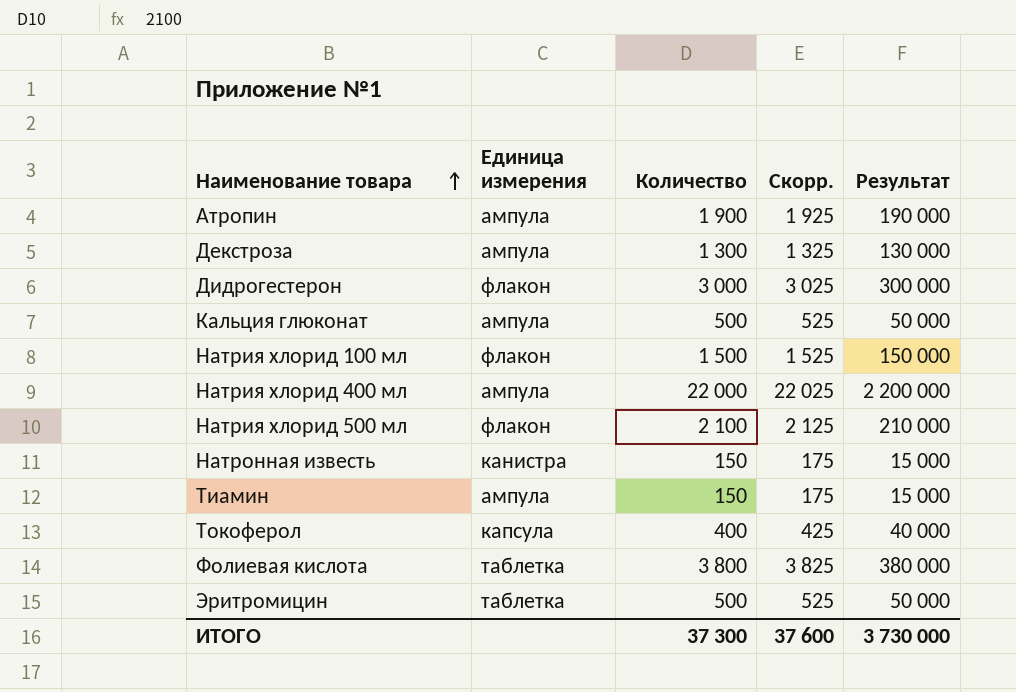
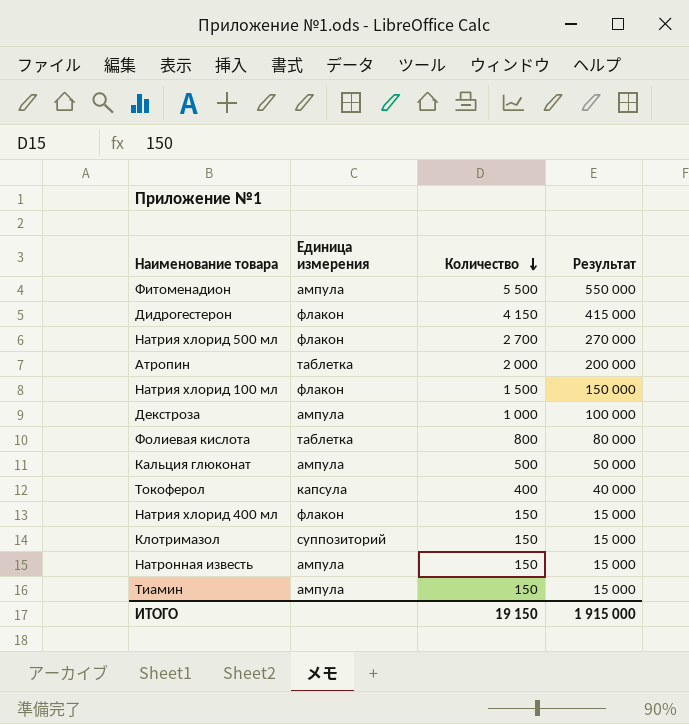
row order: Наименование товара ascending -> Количество descending
column Скорр. | formula: [Количество] + 25 -> none
row Эритромицин: таблетка | 500 | 525 | 50 000 -> none
row Фитоменадион: none -> ампула | 5 500 | 550 000
Дидрогестерон | Количество: 3 000 -> 4 150
Дидрогестерон | Результат: 300 000 -> 415 000
Натрия хлорид 500 мл | Количество: 2 100 -> 2 700
Натрия хлорид 500 мл | Результат: 210 000 -> 270 000
Атропин | Единица измерения: ампула -> таблетка
Атропин | Количество: 1 900 -> 2 000
Атропин | Результат: 190 000 -> 200 000
Декстроза | Количество: 1 300 -> 1 000
Декстроза | Результат: 130 000 -> 100 000
Фолиевая кислота | Количество: 3 800 -> 800
Фолиевая кислота | Результат: 380 000 -> 80 000
Натрия хлорид 400 мл | Единица измерения: ампула -> флакон
Натрия хлорид 400 мл | Количество: 22 000 -> 150
Натрия хлорид 400 мл | Результат: 2 200 000 -> 15 000
row Клотримазол: none -> суппозиторий | 150 | 15 000
Натронная известь | Единица измерения: канистра -> ампула
ИТОГО | Количество: 37 300 -> 19 150
ИТОГО | Результат: 3 730 000 -> 1 915 000

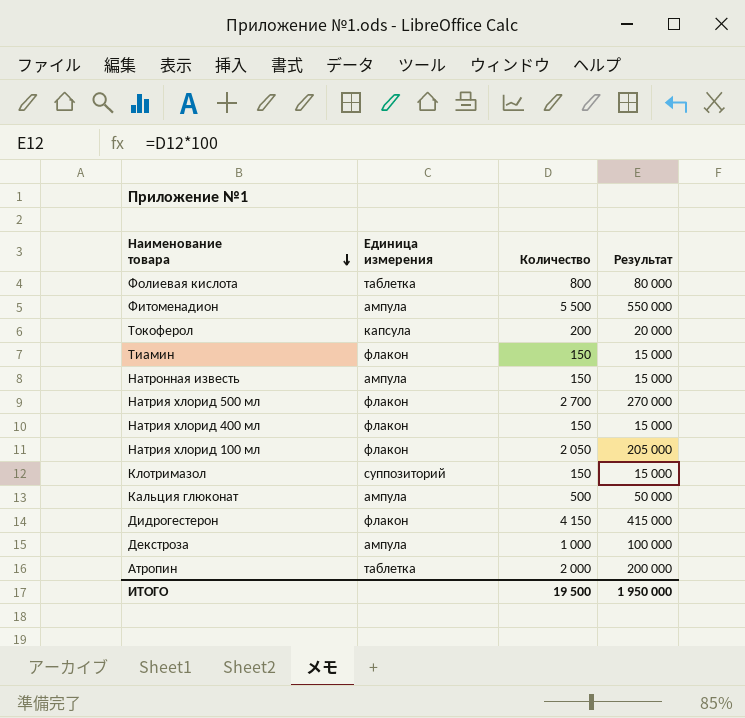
row order: Количество descending -> Наименование товара descending
Токоферол | Количество: 400 -> 200
Токоферол | Результат: 40 000 -> 20 000
Тиамин | Единица измерения: ампула -> флакон
Натрия хлорид 100 мл | Количество: 1 500 -> 2 050
Натрия хлорид 100 мл | Результат: 150 000 -> 205 000
ИТОГО | Количество: 19 150 -> 19 500
ИТОГО | Результат: 1 915 000 -> 1 950 000

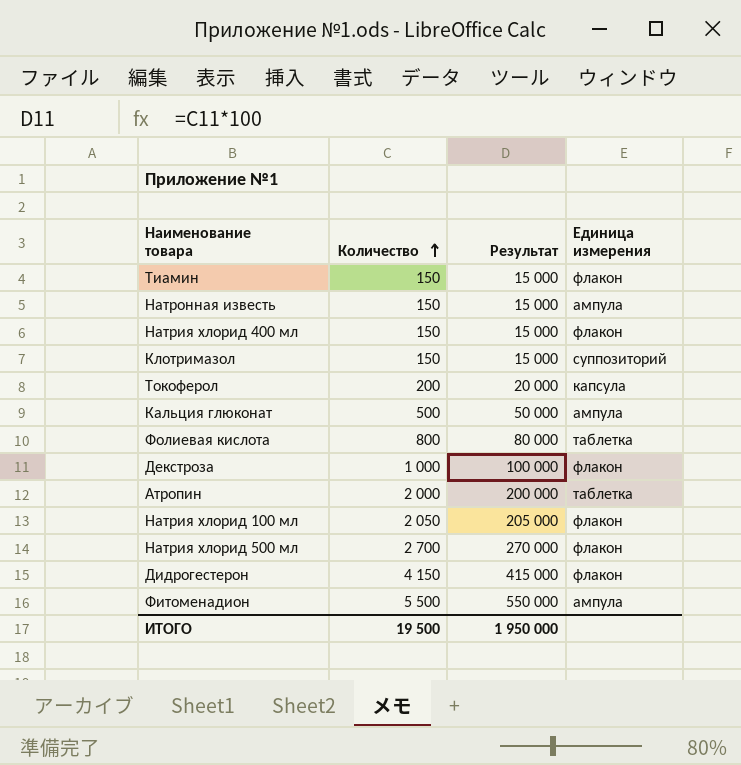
row order: Наименование товара descending -> Количество ascending
column Единица измерения | position: 2 -> 4
Декстроза | Единица измерения: ампула -> флакон

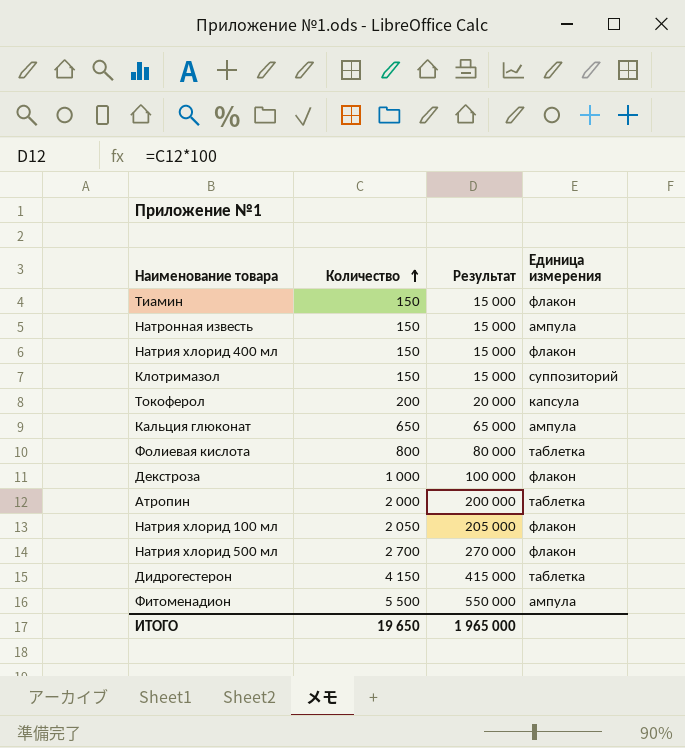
Кальция глюконат | Количество: 500 -> 650
Кальция глюконат | Результат: 50 000 -> 65 000
Дидрогестерон | Единица измерения: флакон -> таблетка
ИТОГО | Количество: 19 500 -> 19 650
ИТОГО | Результат: 1 950 000 -> 1 965 000

